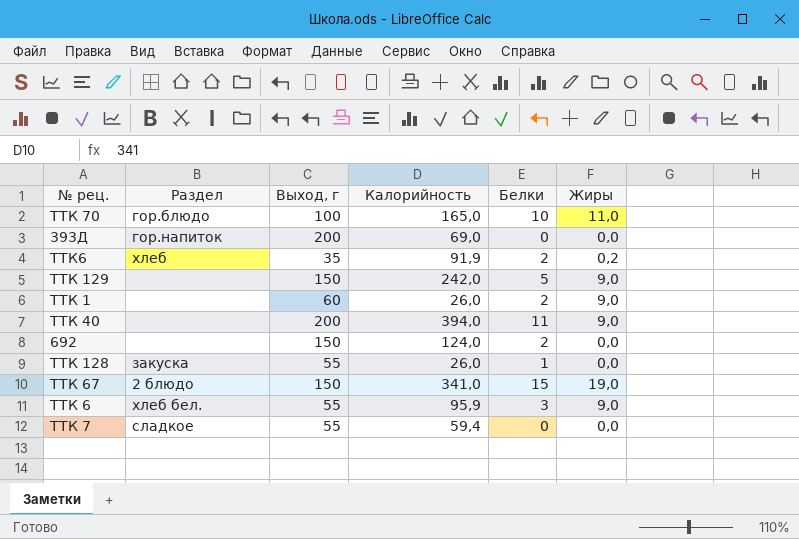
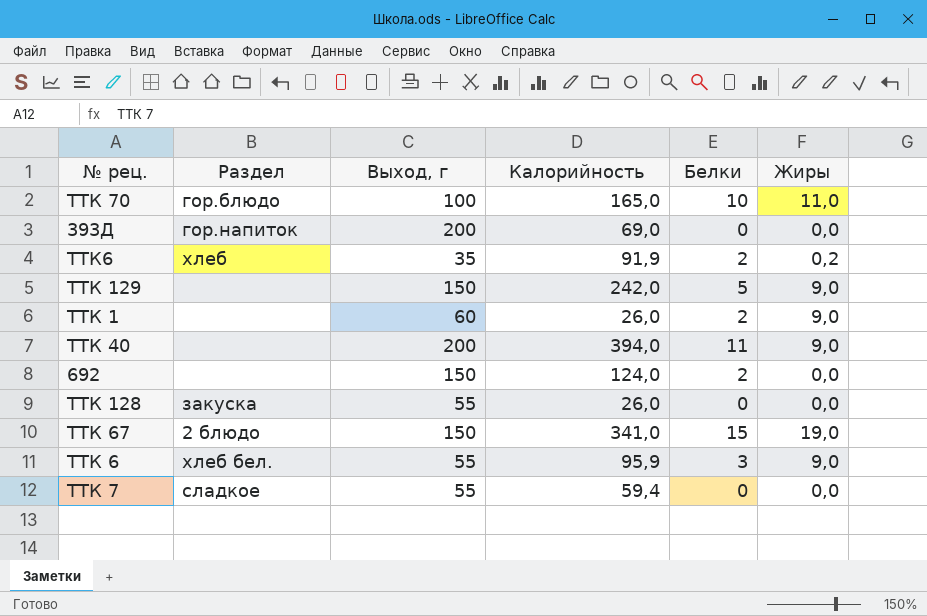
ТТК 128 | Белки: 1 -> 0

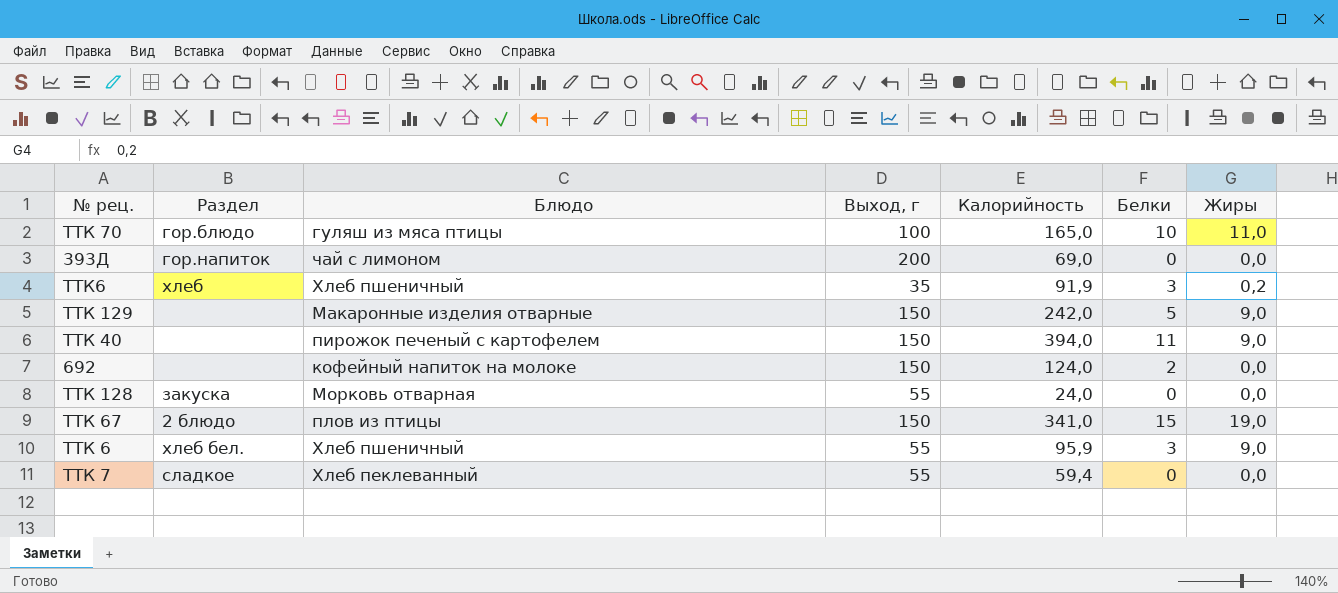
column Блюдо | position: none -> 3
row ТТК 1: none | 60 | 26,0 | 2 | 9,0 -> none
ТТК6 | Белки: 2 -> 3
ТТК 40 | Выход, г: 200 -> 150
ТТК 128 | Калорийность: 26,0 -> 24,0

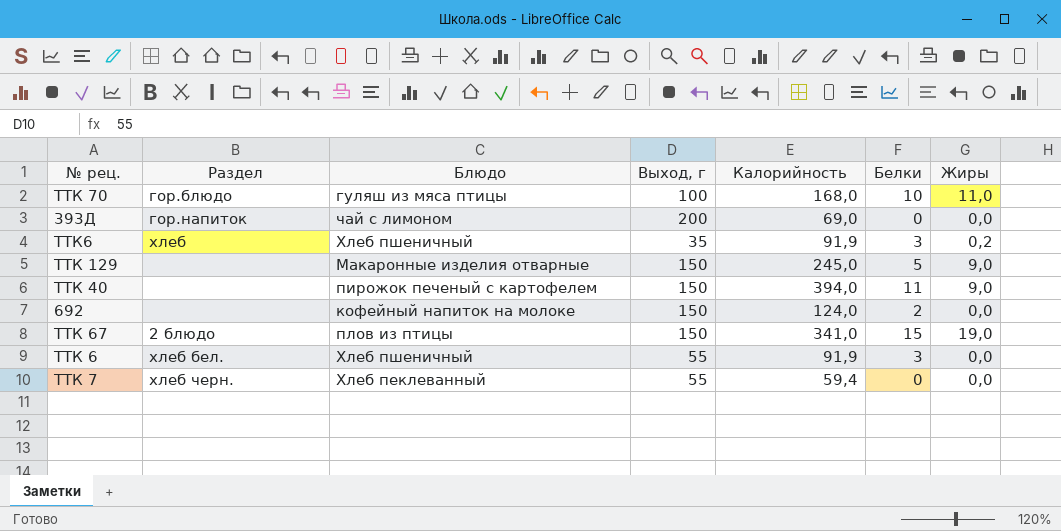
row ТТК 128: закуска | Морковь отварная | 55 | 24,0 | 0 | 0,0 -> none
ТТК 70 | Калорийность: 165,0 -> 168,0
ТТК 129 | Калорийность: 242,0 -> 245,0
ТТК 6 | Калорийность: 95,9 -> 91,9
ТТК 6 | Жиры: 9,0 -> 0,0
ТТК 7 | Раздел: сладкое -> хлеб черн.

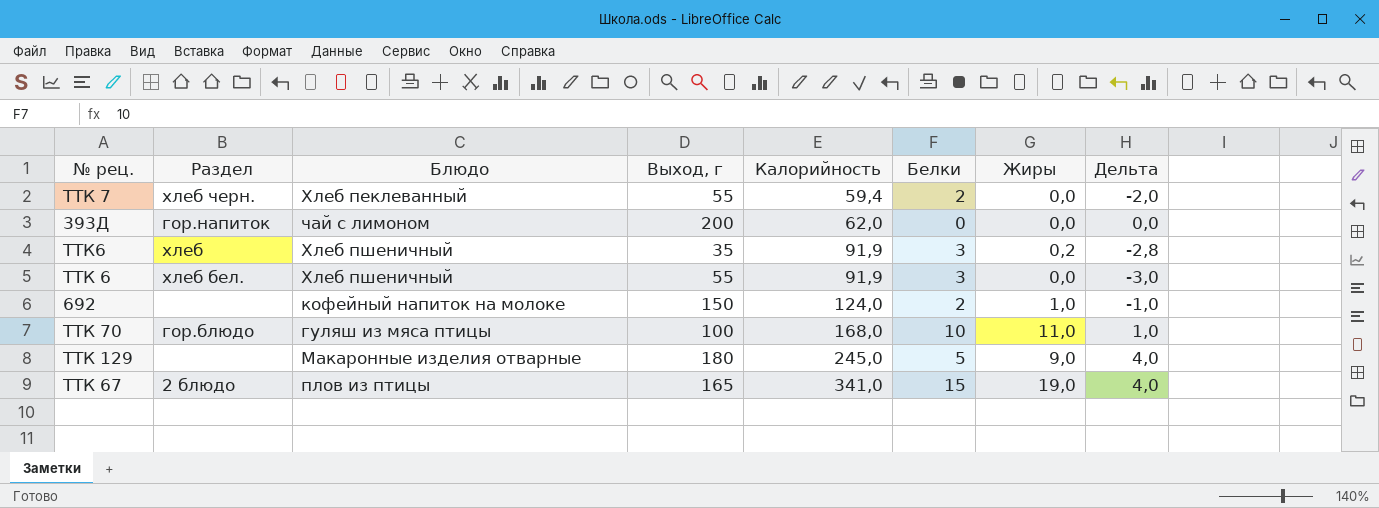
row order: none -> Калорийность ascending
column Дельта | formula: none -> [Жиры] - [Белки]
row ТТК 40: none | пирожок печеный с картофелем | 150 | 394,0 | 11 | 9,0 -> none
ТТК 7 | Белки: 0 -> 2
393Д | Калорийность: 69,0 -> 62,0
692 | Жиры: 0,0 -> 1,0
ТТК 129 | Выход, г: 150 -> 180
ТТК 67 | Выход, г: 150 -> 165

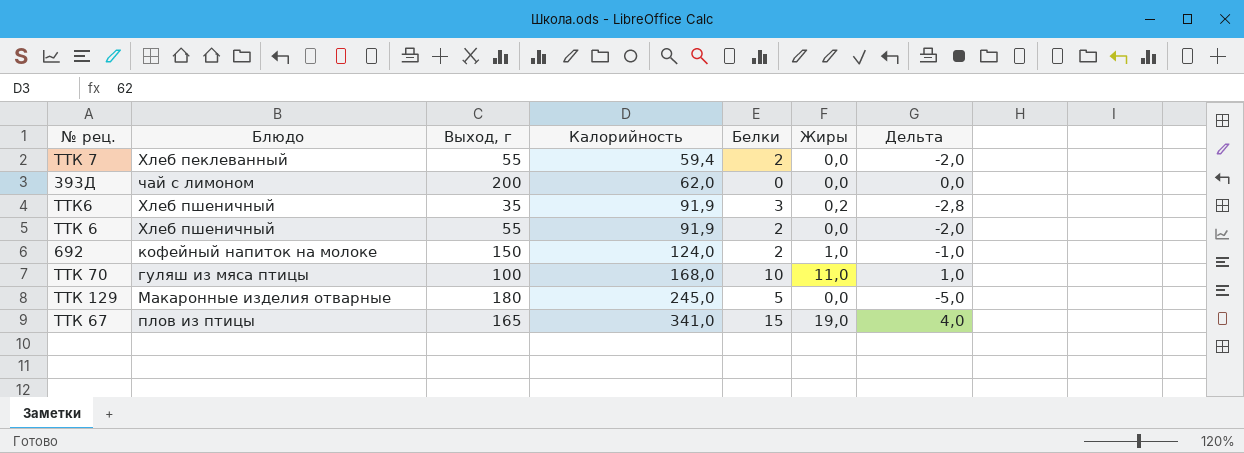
column Раздел | position: 2 -> none
ТТК 6 | Белки: 3 -> 2
ТТК 6 | Дельта: -3,0 -> -2,0
ТТК 129 | Жиры: 9,0 -> 0,0
ТТК 129 | Дельта: 4,0 -> -5,0

